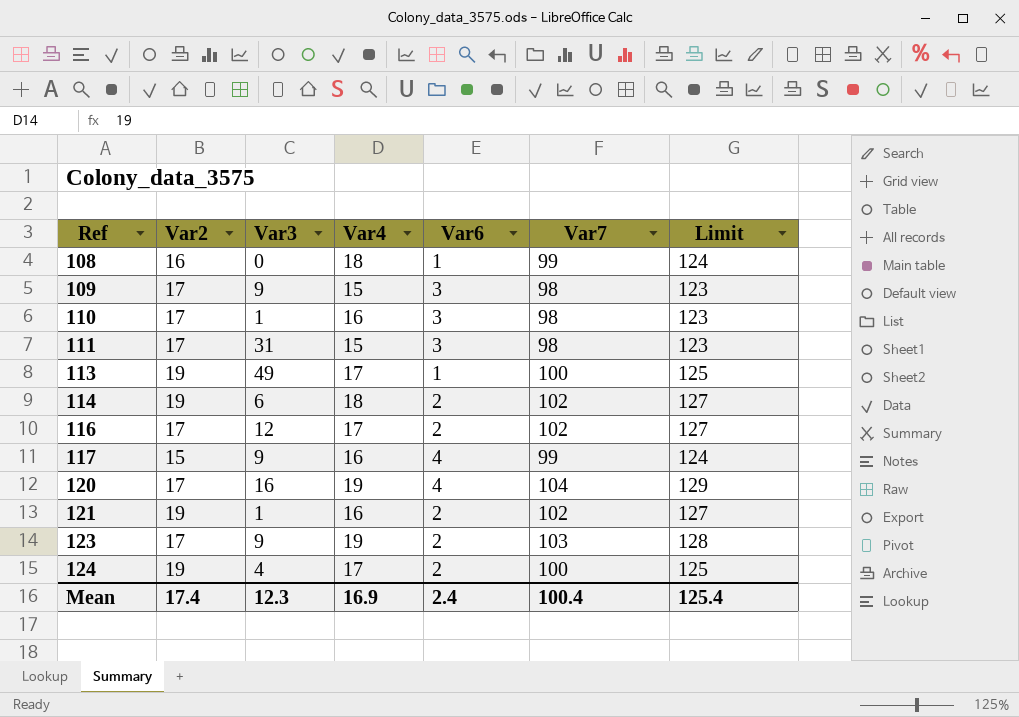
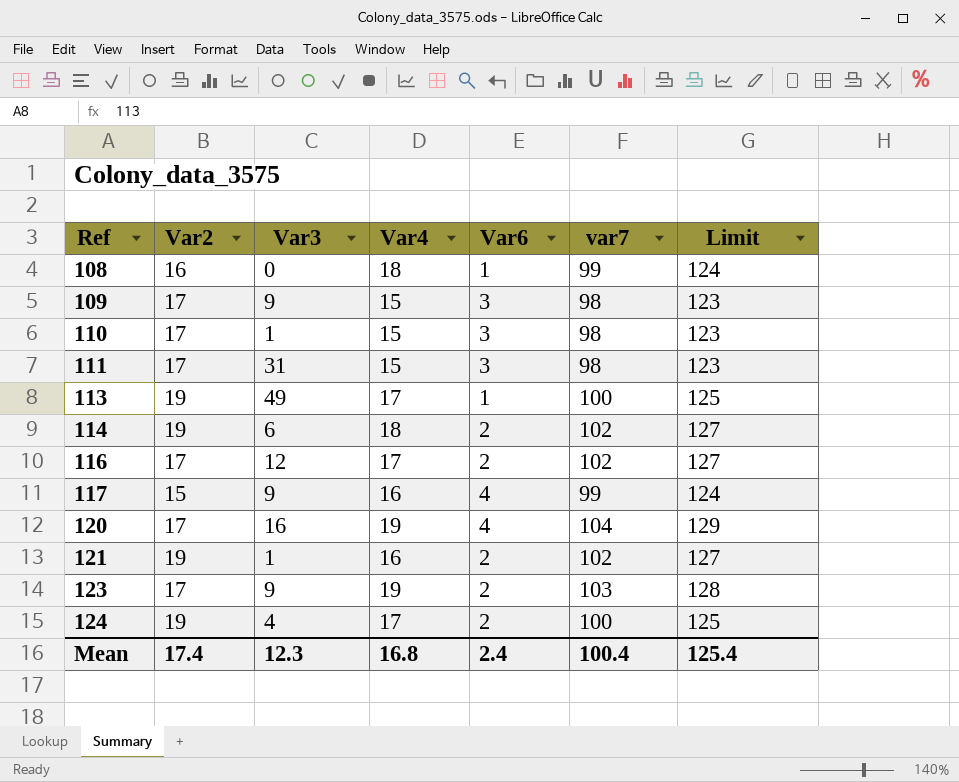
column name: Var7 -> var7
110 | Var4: 16 -> 15
Mean | Var4: 16.9 -> 16.8

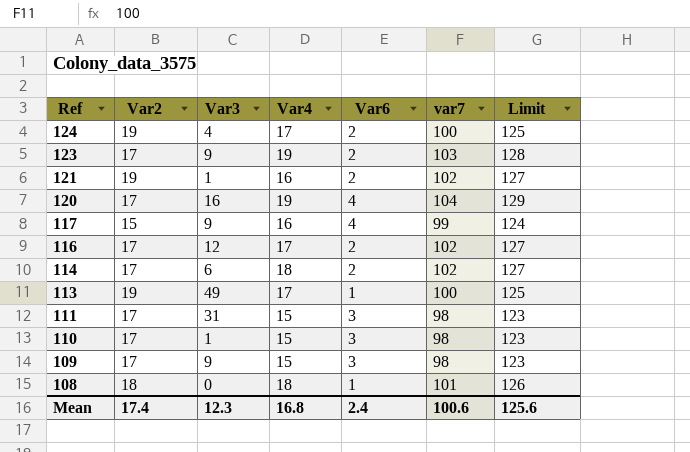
row order: Ref ascending -> Ref descending
114 | Var2: 19 -> 17
108 | Var2: 16 -> 18
108 | var7: 99 -> 101
108 | Limit: 124 -> 126
Mean | var7: 100.4 -> 100.6
Mean | Limit: 125.4 -> 125.6

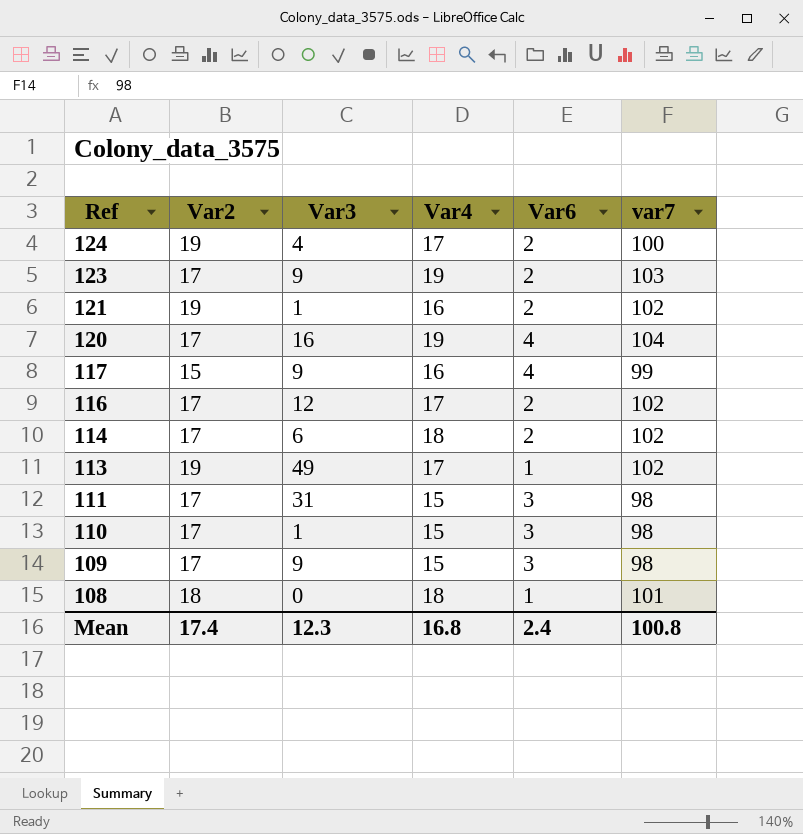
column Limit | formula: [var7] + 25 -> none
113 | var7: 100 -> 102
Mean | var7: 100.6 -> 100.8

